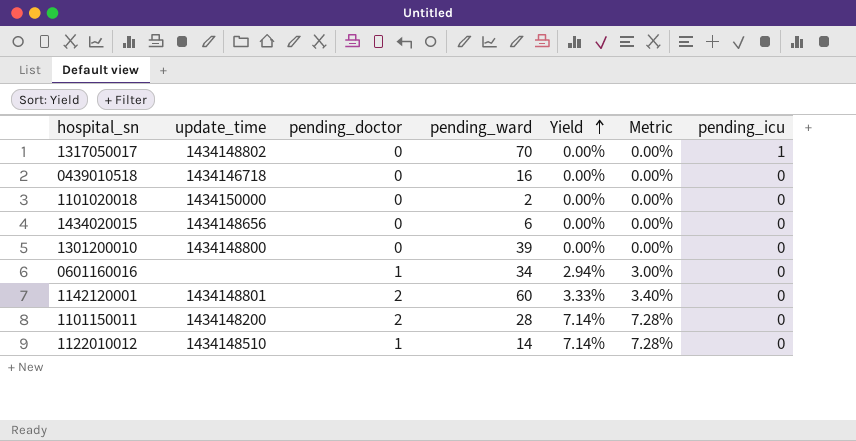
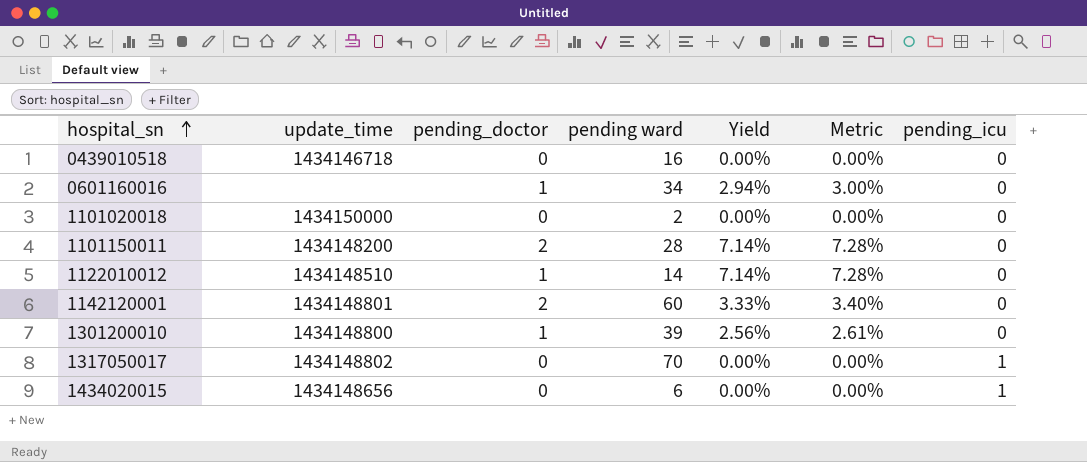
row order: Yield ascending -> hospital_sn ascending
column name: pending_ward -> pending ward
1301200010 | pending_doctor: 0 -> 1
1301200010 | Yield: 0.00% -> 2.56%
1301200010 | Metric: 0.00% -> 2.61%
1434020015 | pending_icu: 0 -> 1

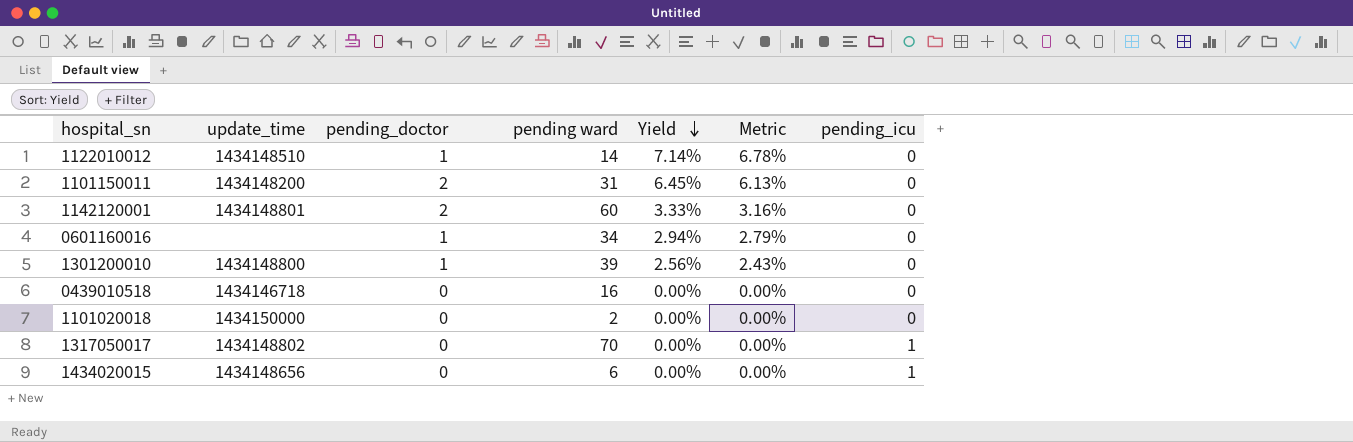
row order: hospital_sn ascending -> Yield descending
column Metric | formula: [Yield] * 1.02 -> [Yield] * 0.95
1101150011 | pending ward: 28 -> 31
1101150011 | Yield: 7.14% -> 6.45%

